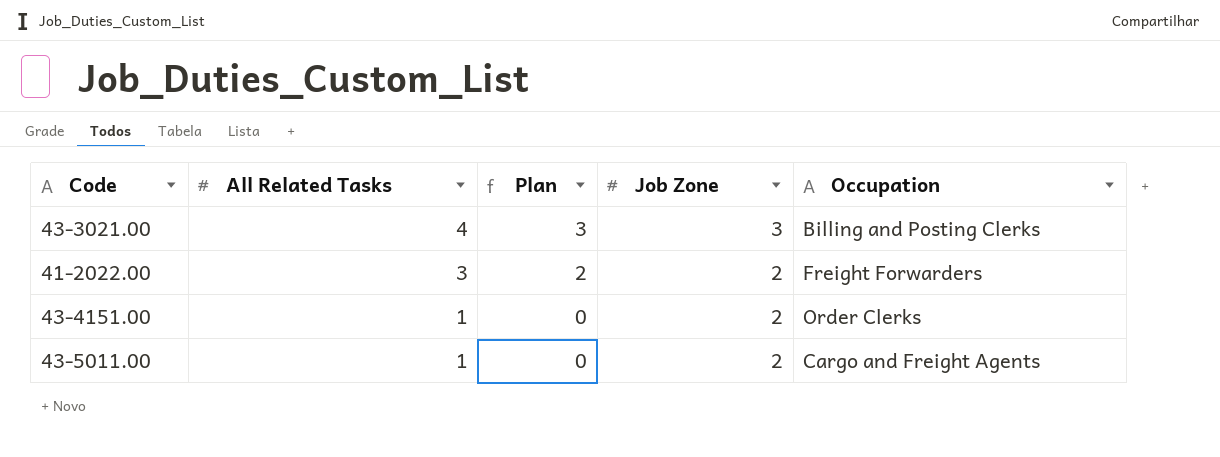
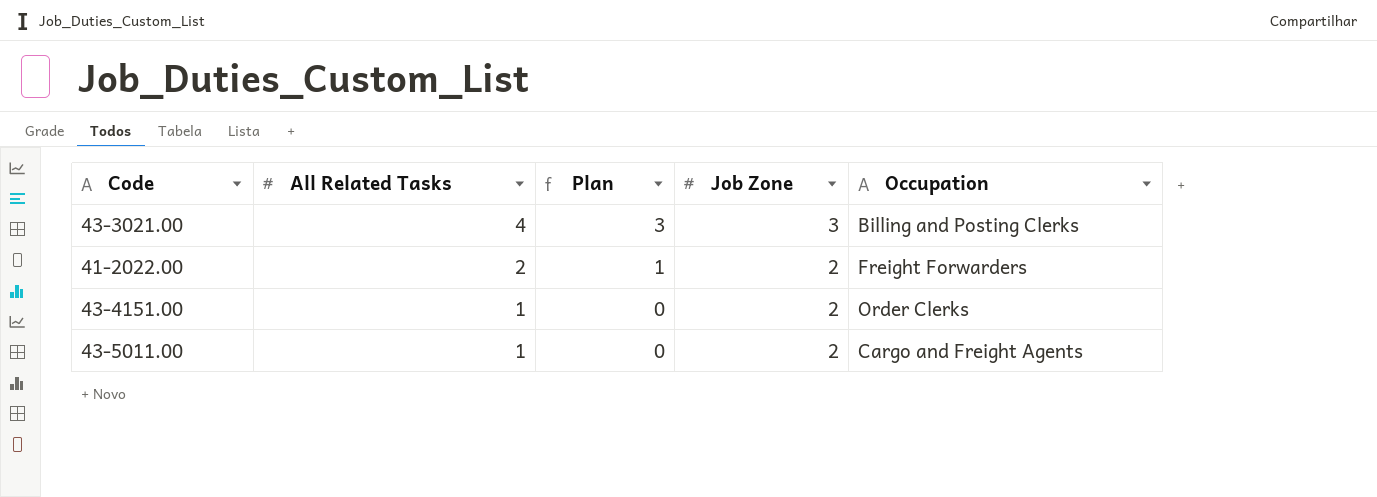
41-2022.00 | All Related Tasks: 3 -> 2
41-2022.00 | Plan: 2 -> 1

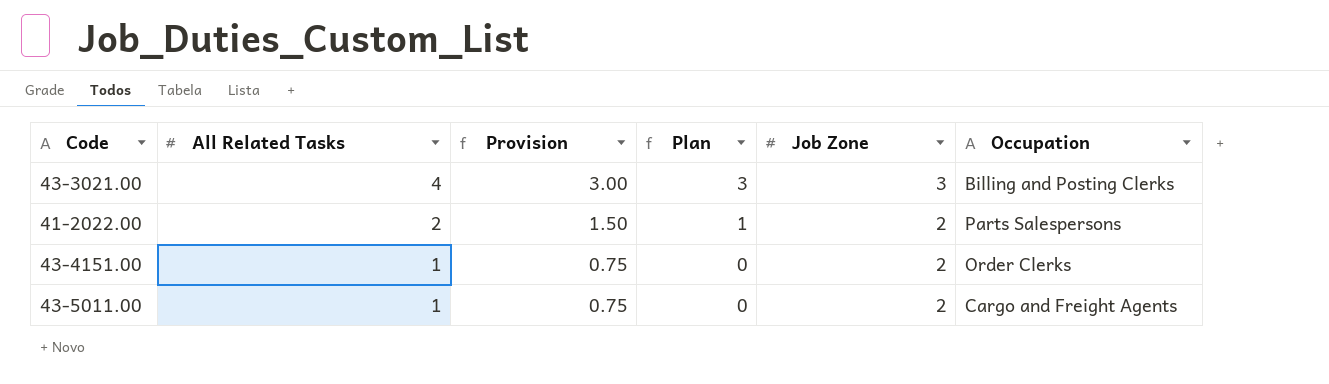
column Provision | formula: none -> [All Related Tasks] * 0.75
41-2022.00 | Occupation: Freight Forwarders -> Parts Salespersons

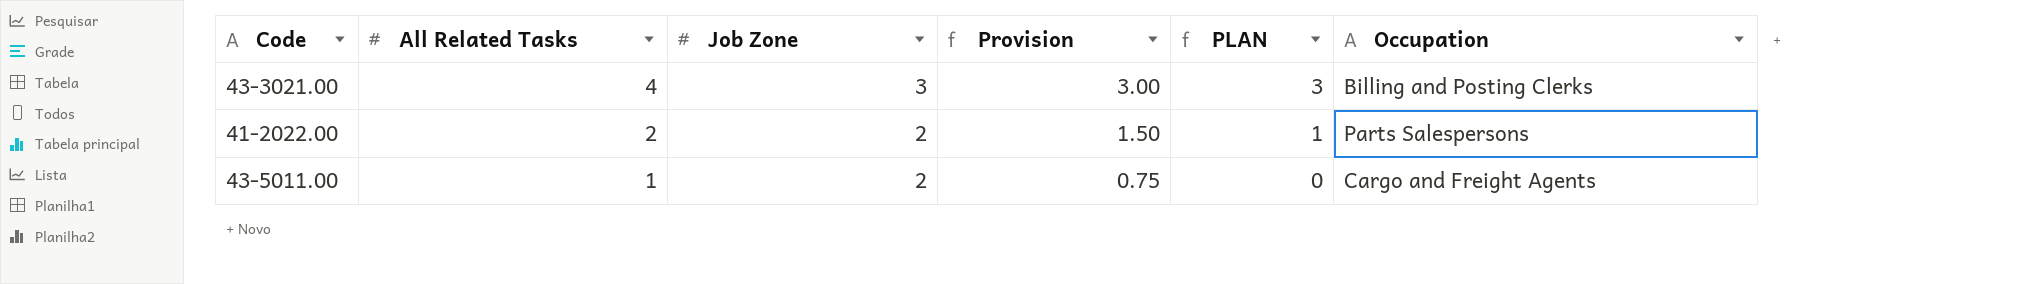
column Job Zone | position: 5 -> 3
column name: Plan -> PLAN
row 43-4151.00: 1 | 0.75 | 0 | 2 | Order Clerks -> none

